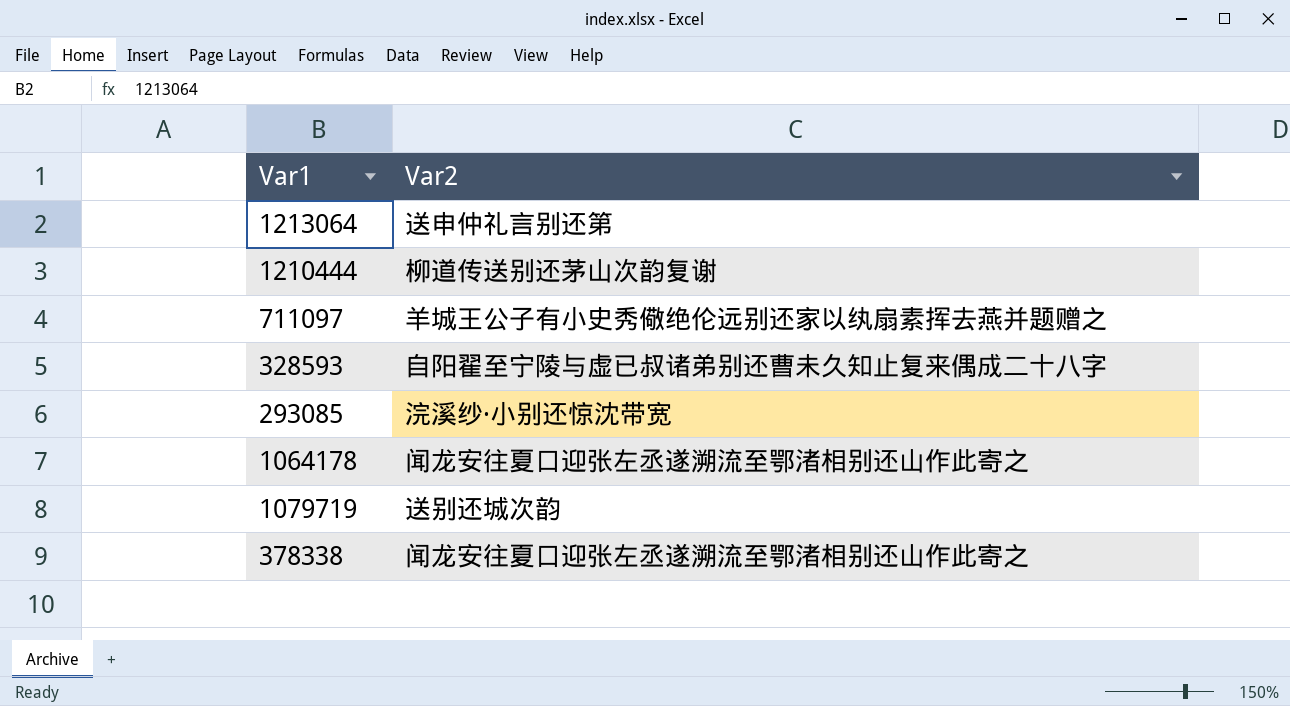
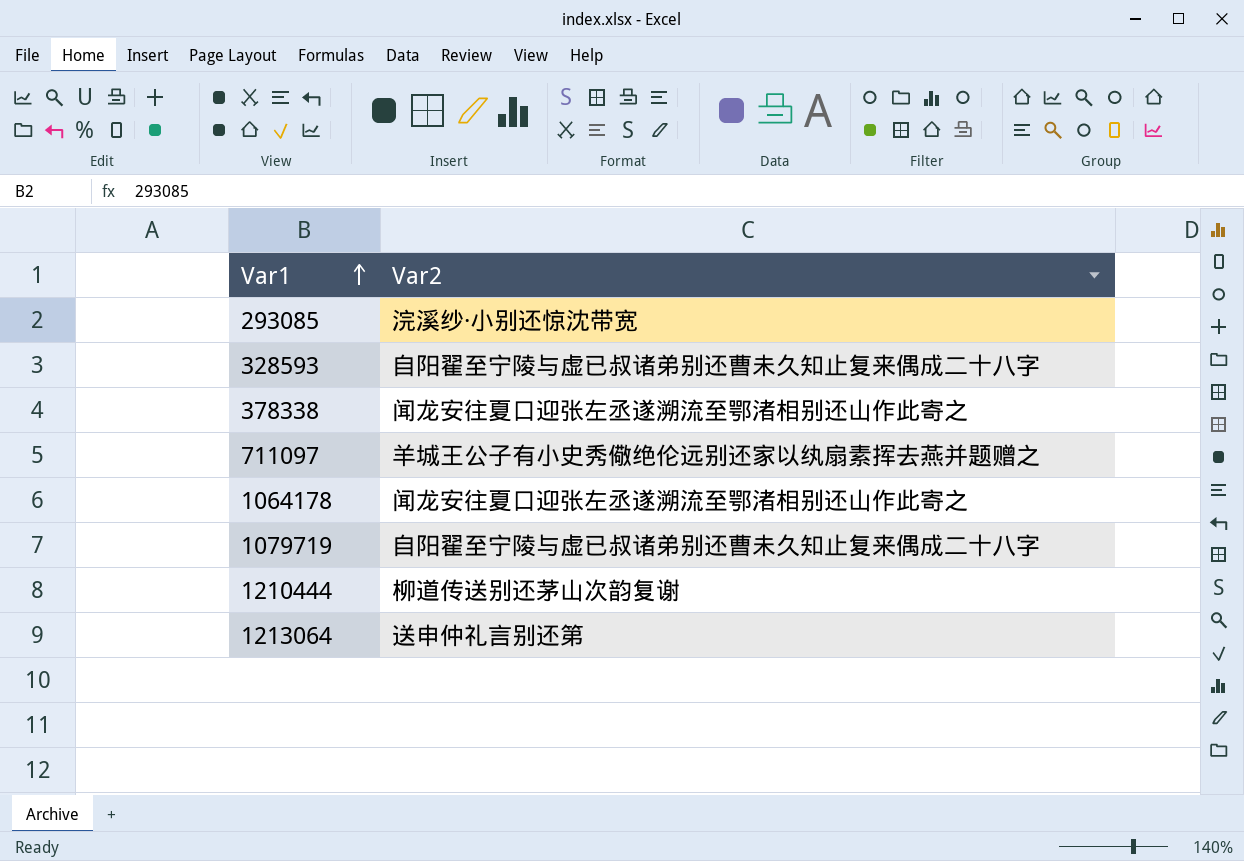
row order: none -> Var1 ascending
1079719 | Var2: 送别还城次韵 -> 自阳翟至宁陵与虚已叔诸弟别还曹未久知止复来偶成二十八字

